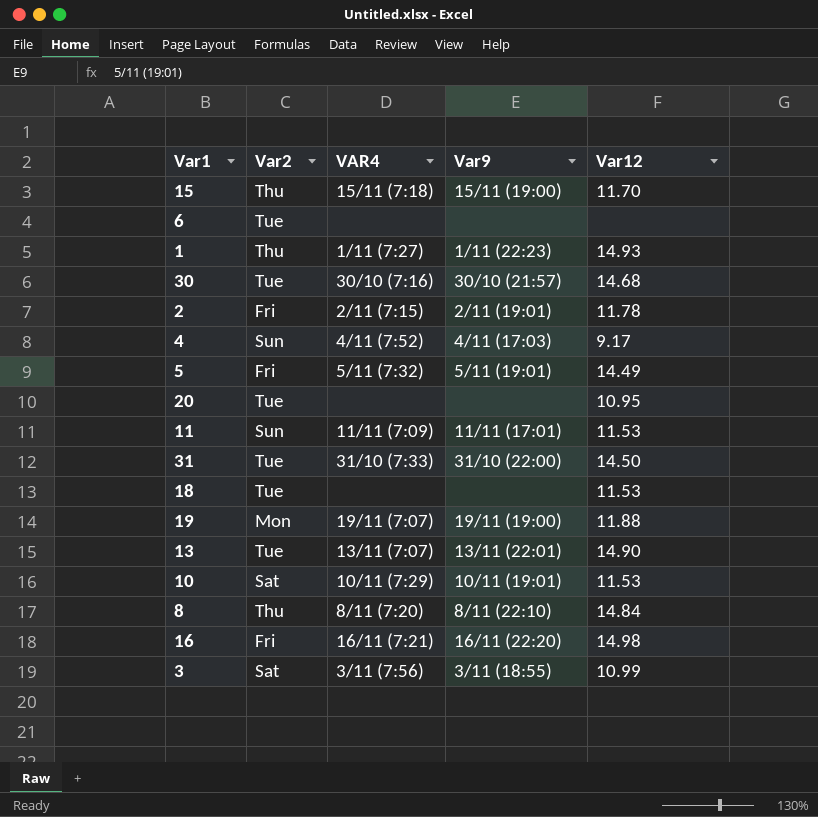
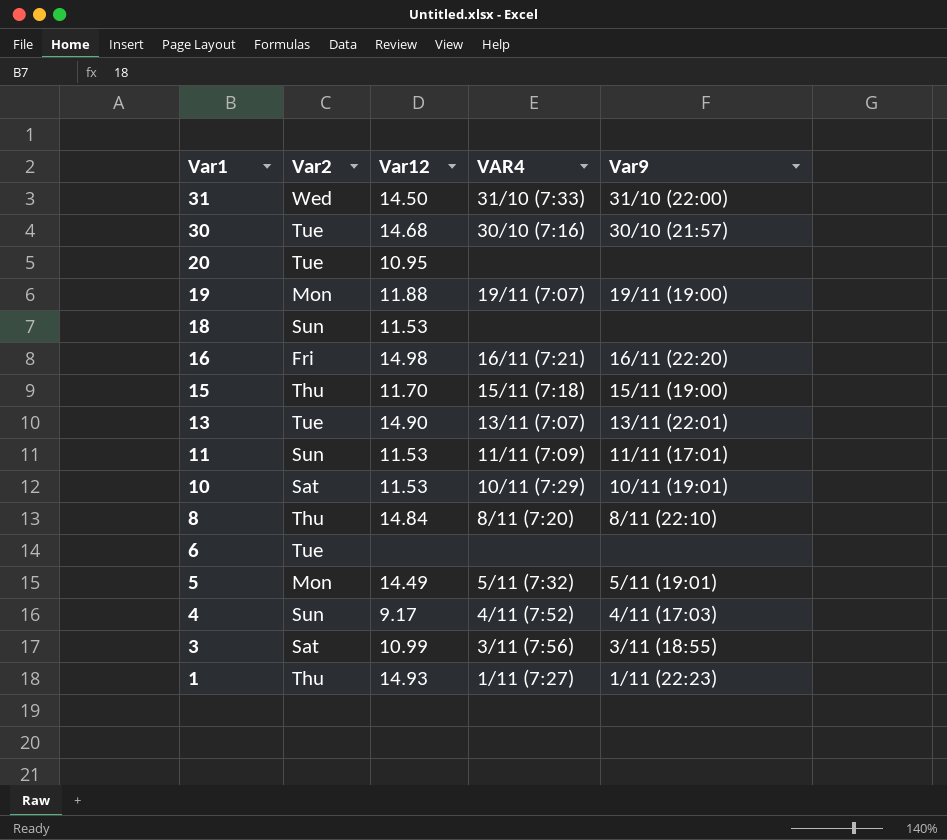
row order: none -> Var1 descending
column Var12 | position: 5 -> 3
row 2: Fri | 2/11 (7:15) | 2/11 (19:01) | 11.78 -> none
31 | Var2: Tue -> Wed
18 | Var2: Tue -> Sun
5 | Var2: Fri -> Mon

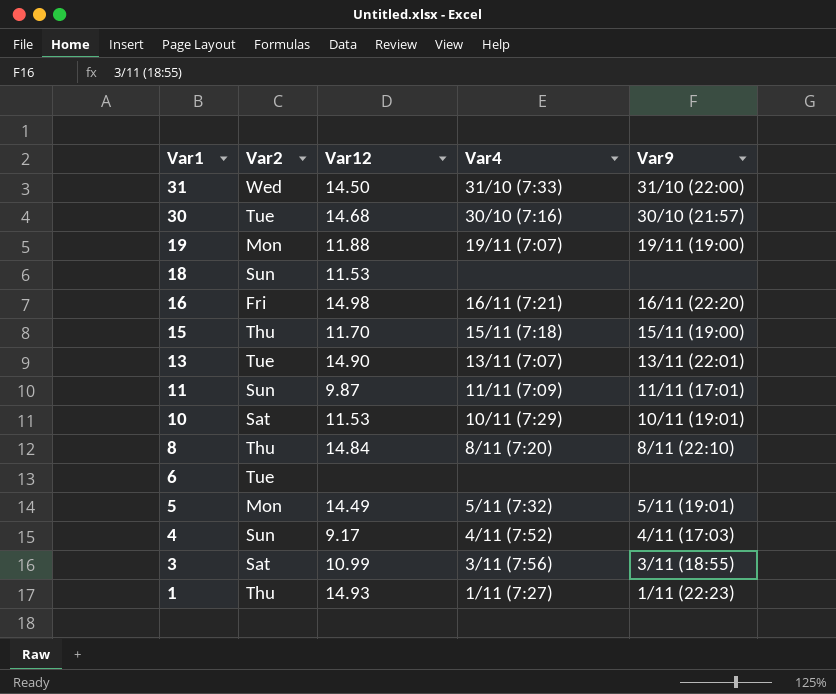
column name: VAR4 -> Var4
row 20: Tue | 10.95 | none | none -> none
11 | Var12: 11.53 -> 9.87

